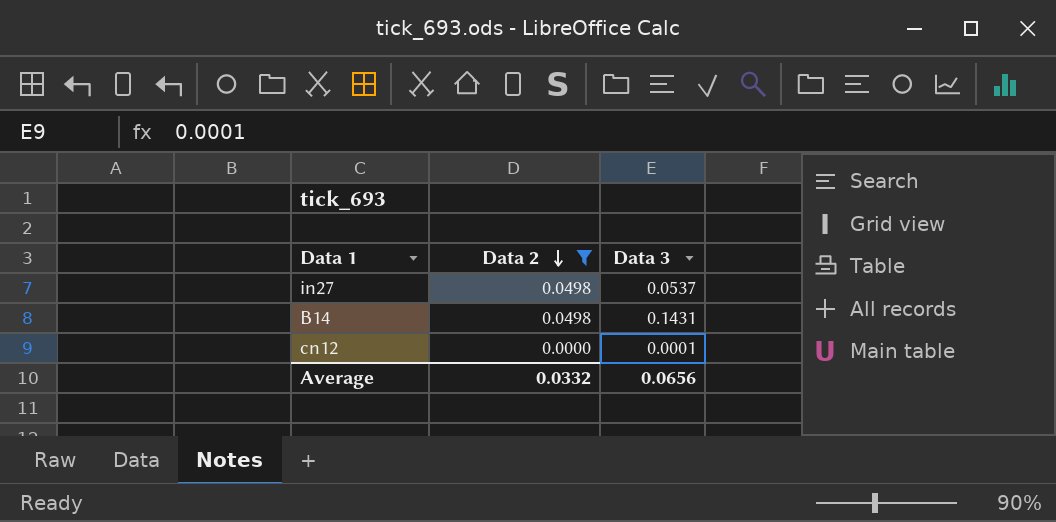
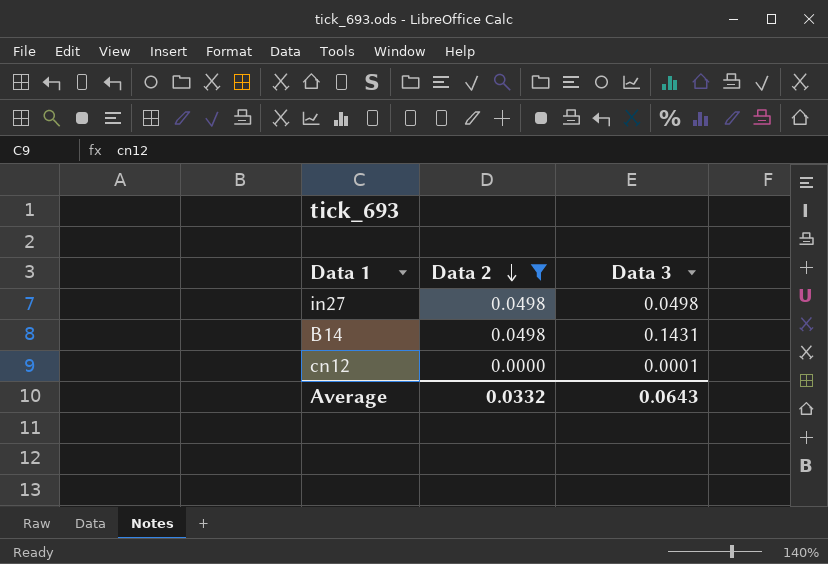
in27 | Data 3: 0.0537 -> 0.0498
Average | Data 3: 0.0656 -> 0.0643

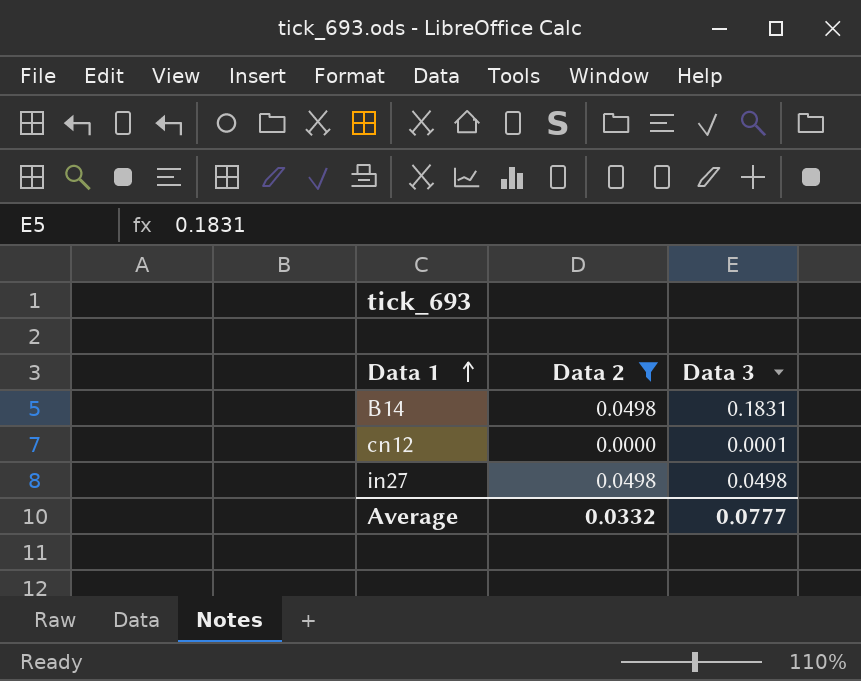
row order: Data 2 descending -> Data 1 ascending
B14 | Data 3: 0.1431 -> 0.1831
Average | Data 3: 0.0643 -> 0.0777

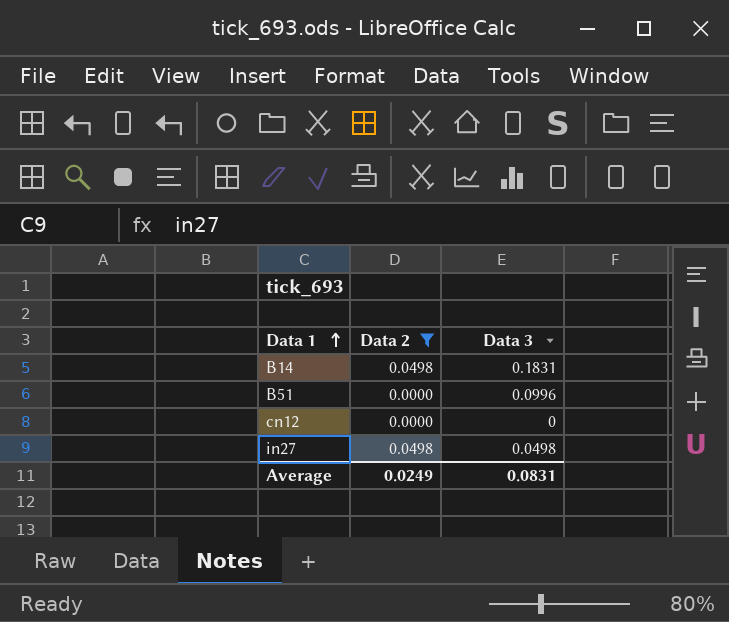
row B51: none -> 0.0000 | 0.0996
cn12 | Data 3: 0.0001 -> 0
Average | Data 2: 0.0332 -> 0.0249
Average | Data 3: 0.0777 -> 0.0831

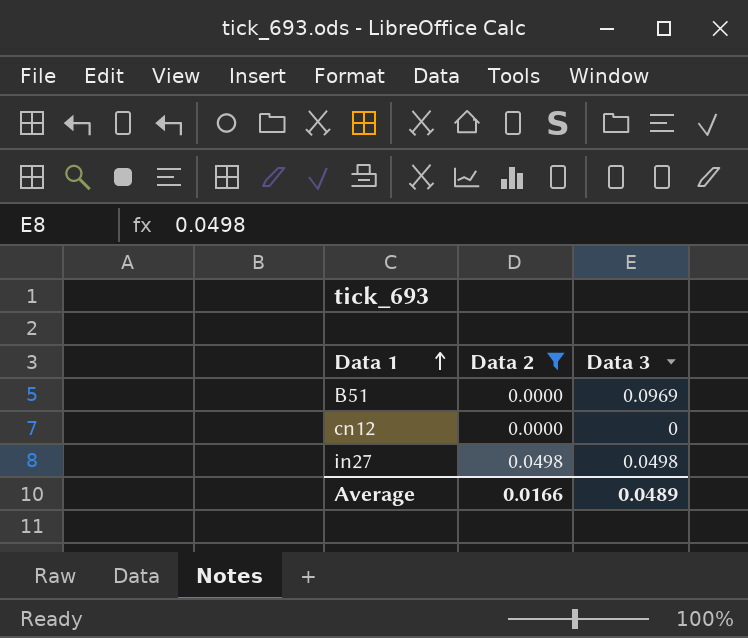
row B14: 0.0498 | 0.1831 -> none
B51 | Data 3: 0.0996 -> 0.0969
Average | Data 2: 0.0249 -> 0.0166
Average | Data 3: 0.0831 -> 0.0489

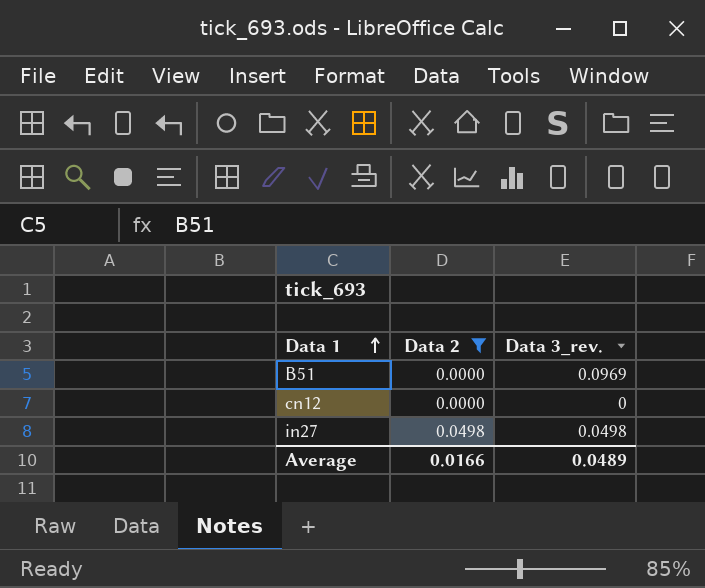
column name: Data 3 -> Data 3_rev.

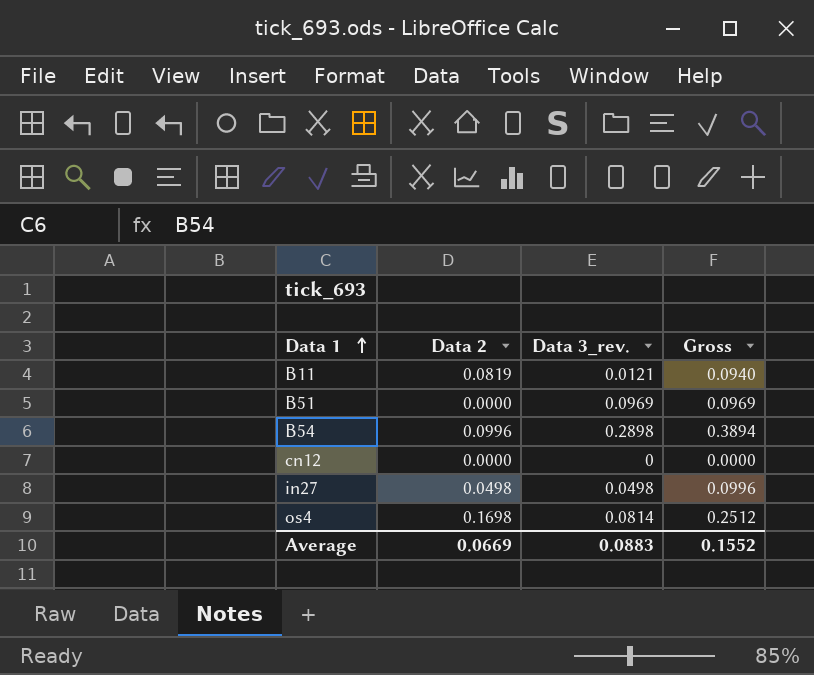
filter: Data 2 <= 0.0498 -> none
column Gross | formula: none -> [Data 2] + [Data 3_rev.]
Average | Data 2: 0.0166 -> 0.0669
Average | Data 3_rev.: 0.0489 -> 0.0883

